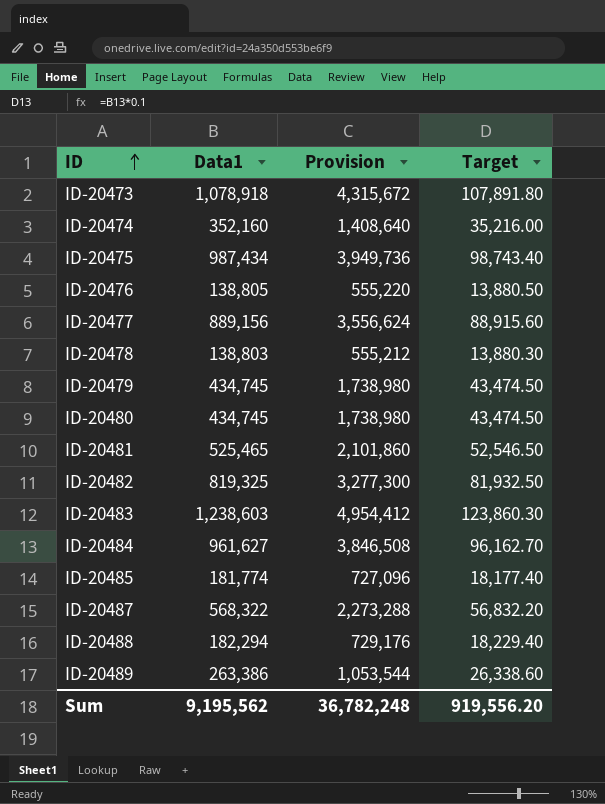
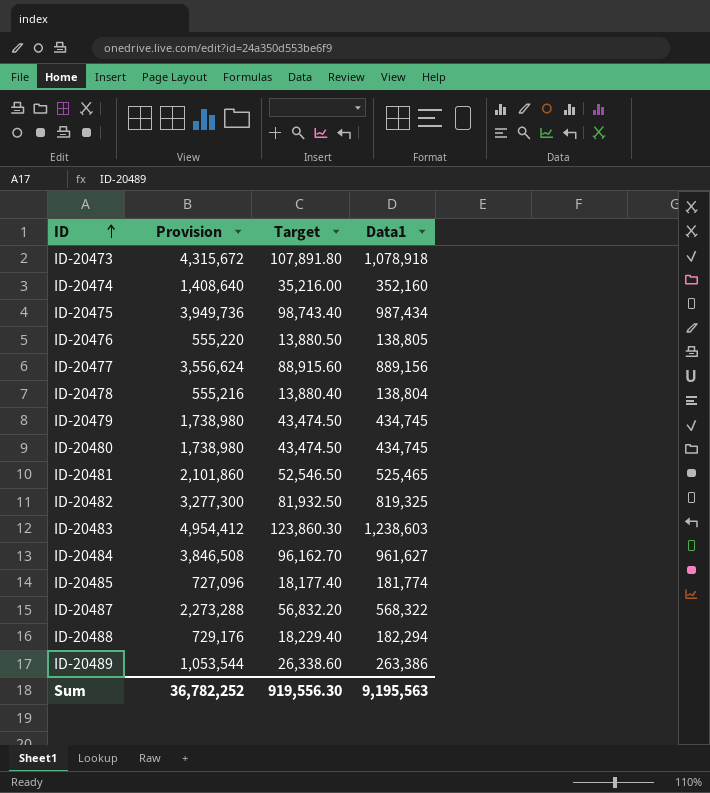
column Data1 | position: 2 -> 4
ID-20478 | Provision: 555,212 -> 555,216
ID-20478 | Target: 13,880.30 -> 13,880.40
ID-20478 | Data1: 138,803 -> 138,804
Sum | Provision: 36,782,248 -> 36,782,252
Sum | Target: 919,556.20 -> 919,556.30
Sum | Data1: 9,195,562 -> 9,195,563

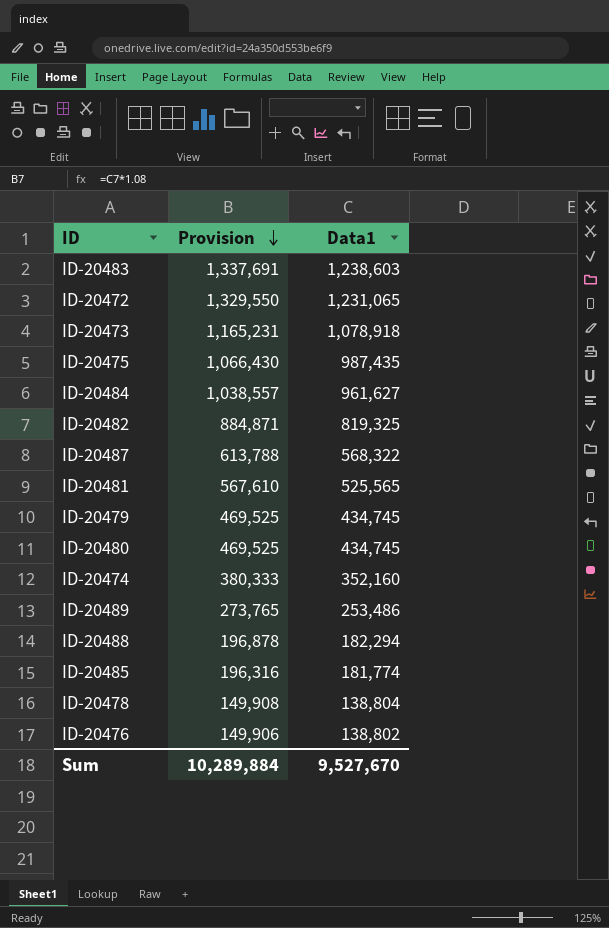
row order: ID ascending -> Provision descending
column Target | formula: [Data1] * 0.1 -> none
column Provision | formula: [Data1] * 4 -> [Data1] * 1.08
row ID-20477: 3,556,624 | 88,915.60 | 889,156 -> none
row ID-20472: none -> 1,329,550 | 1,231,065
ID-20475 | Data1: 987,434 -> 987,435
ID-20481 | Data1: 525,465 -> 525,565
ID-20489 | Data1: 263,386 -> 253,486
ID-20476 | Data1: 138,805 -> 138,802
Sum | Provision: 36,782,252 -> 10,289,884
Sum | Data1: 9,195,563 -> 9,527,670

